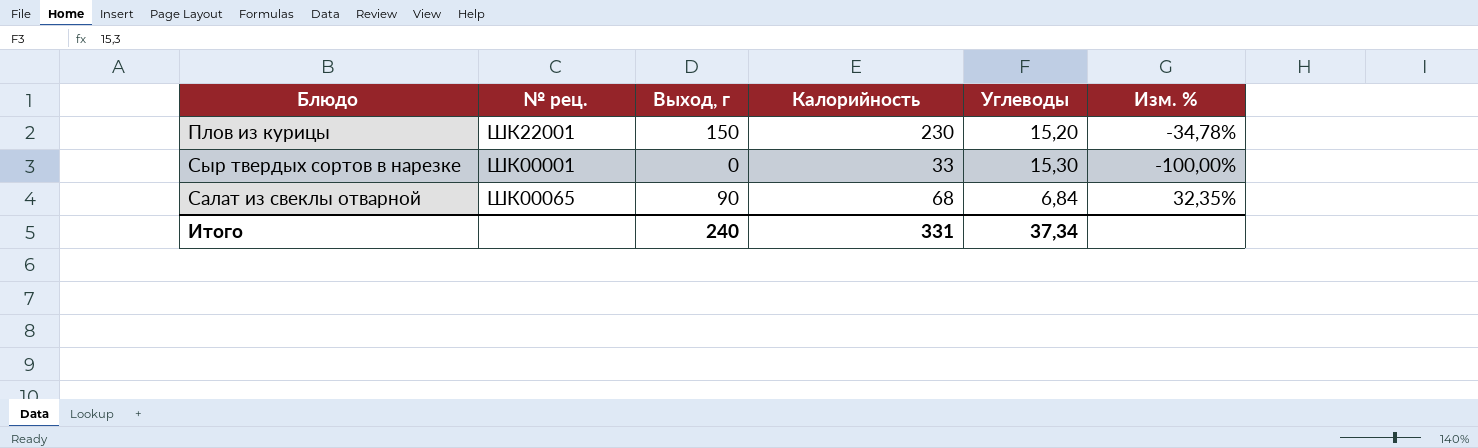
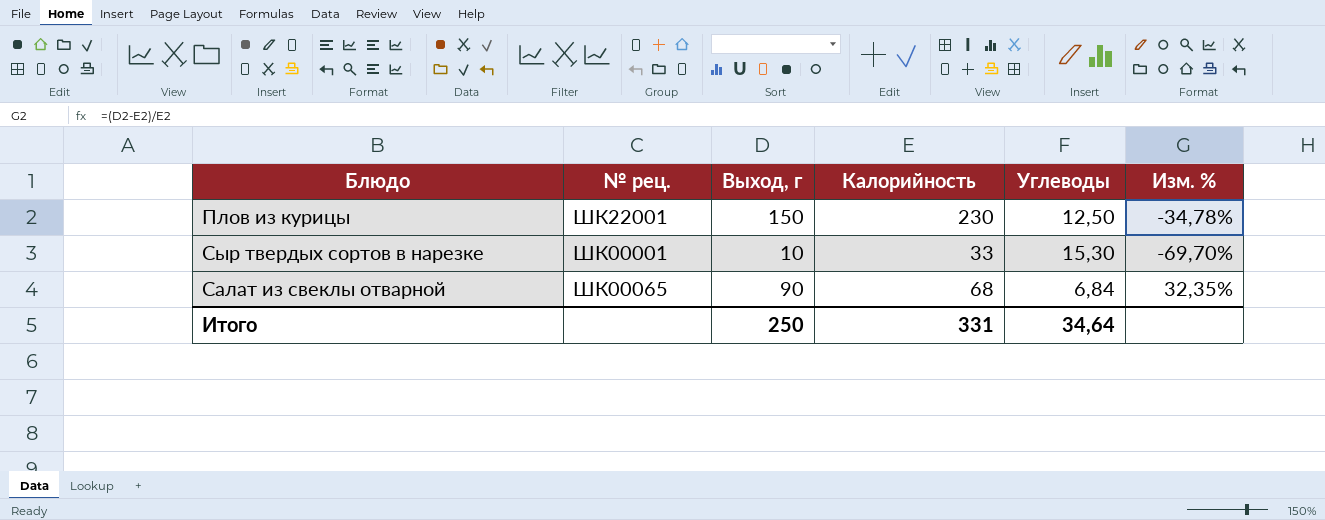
Плов из курицы | Углеводы: 15,20 -> 12,50
Сыр твердых сортов в нарезке | Выход, г: 0 -> 10
Сыр твердых сортов в нарезке | Изм. %: -100,00% -> -69,70%
Итого | Выход, г: 240 -> 250
Итого | Углеводы: 37,34 -> 34,64

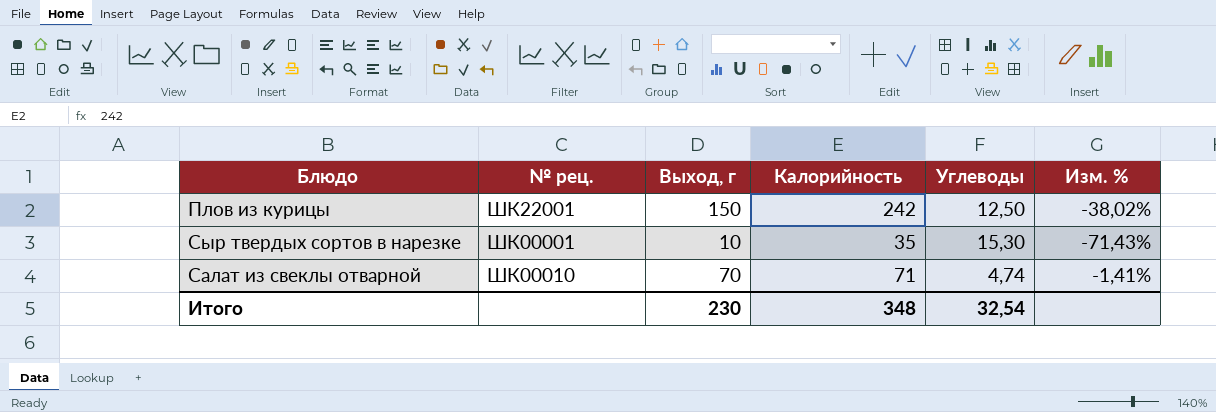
Плов из курицы | Калорийность: 230 -> 242
Плов из курицы | Изм. %: -34,78% -> -38,02%
Сыр твердых сортов в нарезке | Калорийность: 33 -> 35
Сыр твердых сортов в нарезке | Изм. %: -69,70% -> -71,43%
Салат из свеклы отварной | № рец.: ШК00065 -> ШК00010
Салат из свеклы отварной | Выход, г: 90 -> 70
Салат из свеклы отварной | Калорийность: 68 -> 71
Салат из свеклы отварной | Углеводы: 6,84 -> 4,74
Салат из свеклы отварной | Изм. %: 32,35% -> -1,41%
Итого | Выход, г: 250 -> 230
Итого | Калорийность: 331 -> 348
Итого | Углеводы: 34,64 -> 32,54

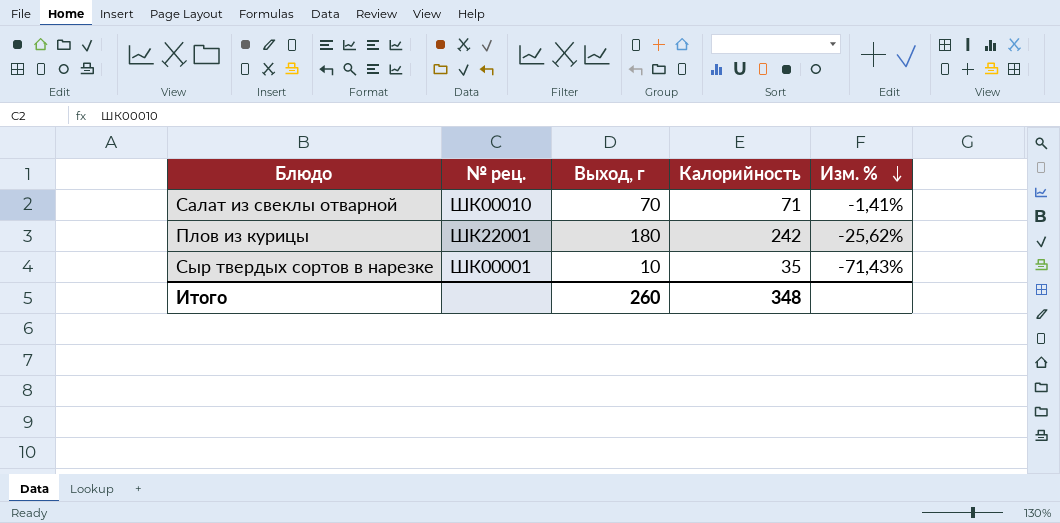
row order: none -> Изм. % descending
column Углеводы | position: 5 -> none
Плов из курицы | Выход, г: 150 -> 180
Плов из курицы | Изм. %: -38,02% -> -25,62%
Итого | Выход, г: 230 -> 260

